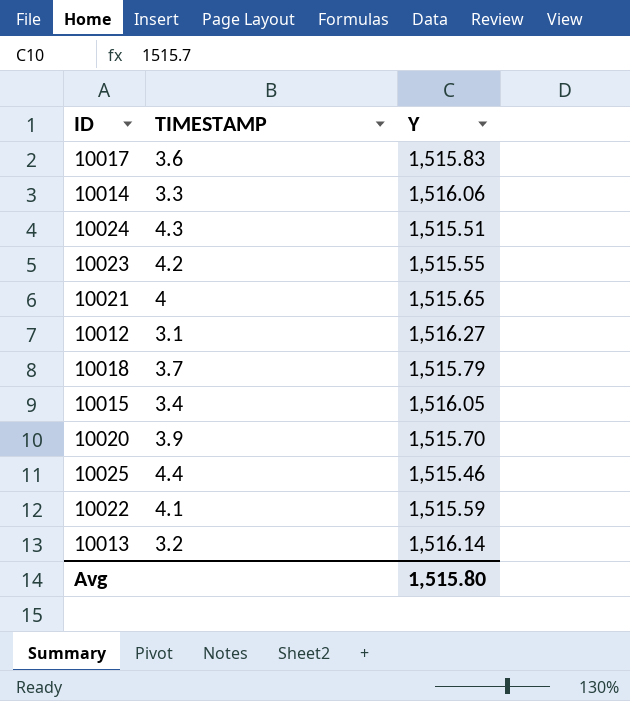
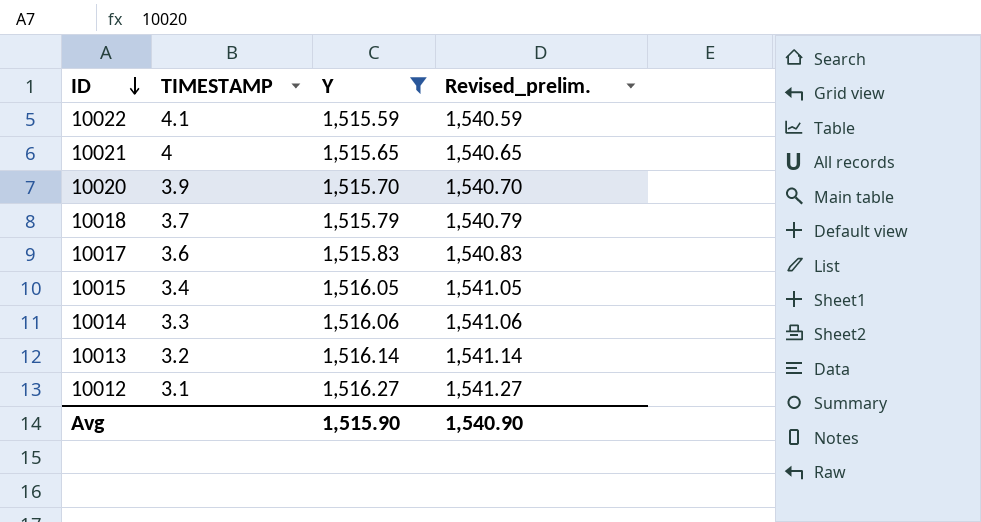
filter: none -> Y >= 1,515.59
row order: none -> ID descending
column Revised_prelim. | formula: none -> [Y] + 25
Avg | Y: 1,515.80 -> 1,515.90

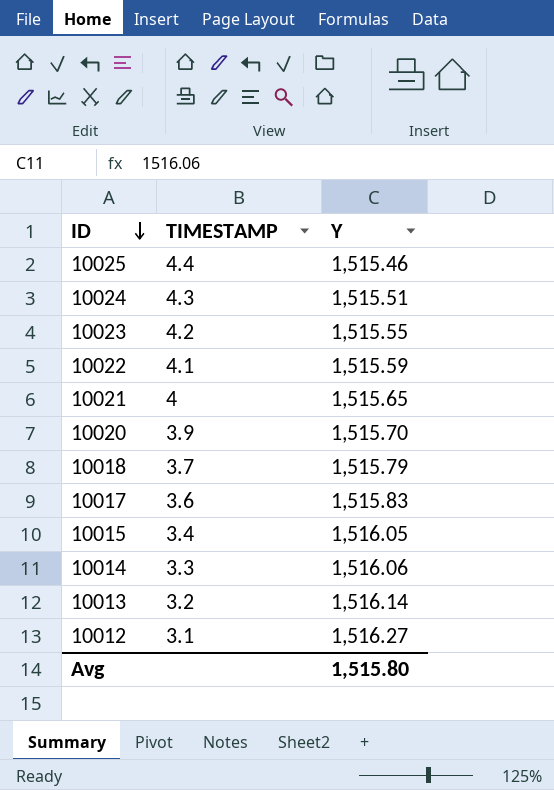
filter: Y >= 1,515.59 -> none
column Revised_prelim. | formula: [Y] + 25 -> none
Avg | Y: 1,515.90 -> 1,515.80

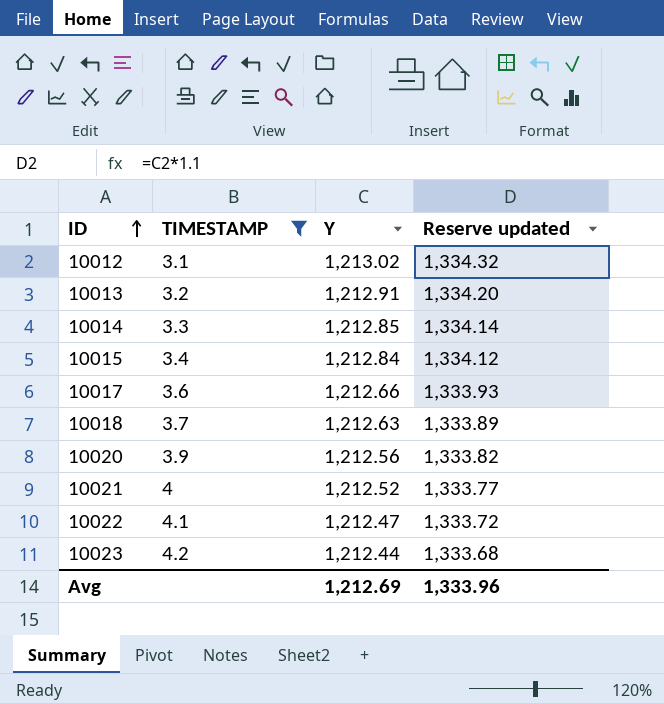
filter: none -> TIMESTAMP <= 4.2
row order: ID descending -> ID ascending
column Reserve updated | formula: none -> [Y] * 1.1
10012 | Y: 1,516.27 -> 1,213.02
10013 | Y: 1,516.14 -> 1,212.91
10014 | Y: 1,516.06 -> 1,212.85
10015 | Y: 1,516.05 -> 1,212.84
10017 | Y: 1,515.83 -> 1,212.66
10018 | Y: 1,515.79 -> 1,212.63
10020 | Y: 1,515.70 -> 1,212.56
10021 | Y: 1,515.65 -> 1,212.52
10022 | Y: 1,515.59 -> 1,212.47
10023 | Y: 1,515.55 -> 1,212.44
Avg | Y: 1,515.80 -> 1,212.69

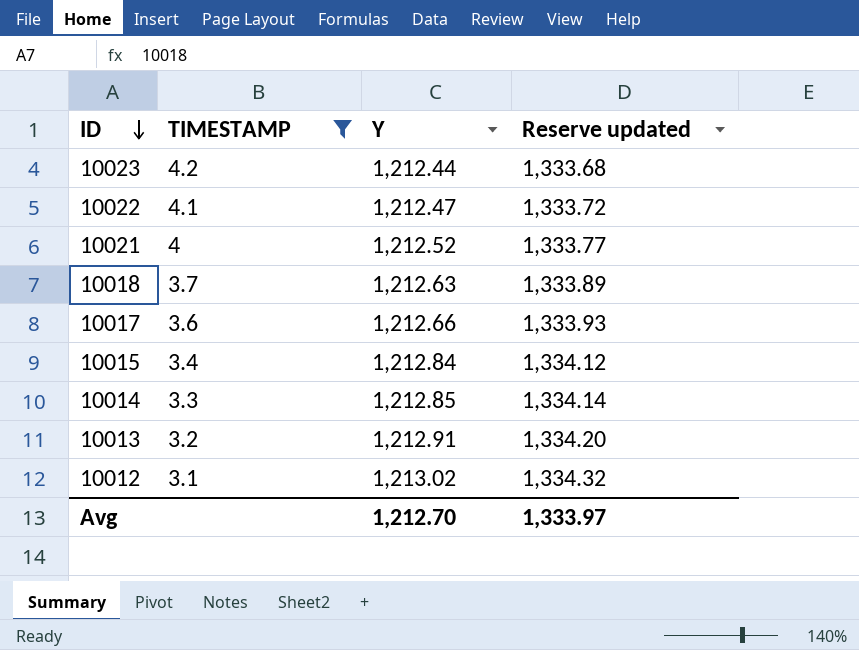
row order: ID ascending -> ID descending
row 10020: 3.9 | 1,212.56 | 1,333.82 -> none
Avg | Y: 1,212.69 -> 1,212.70
Avg | Reserve updated: 1,333.96 -> 1,333.97

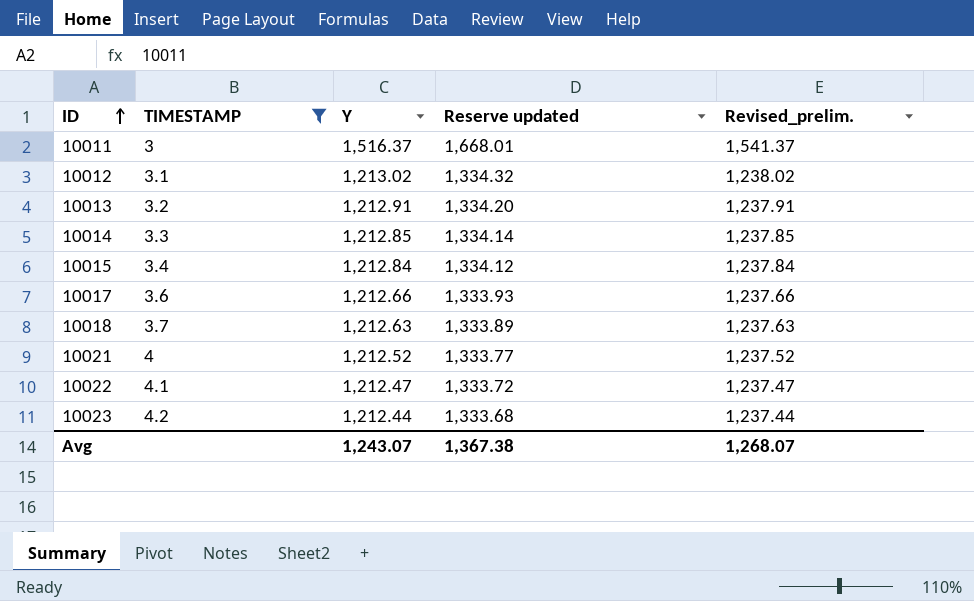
row order: ID descending -> ID ascending
column Revised_prelim. | formula: none -> [Y] + 25
row 10011: none -> 3 | 1,516.37 | 1,668.01 | 1,541.37
Avg | Y: 1,212.70 -> 1,243.07
Avg | Reserve updated: 1,333.97 -> 1,367.38

